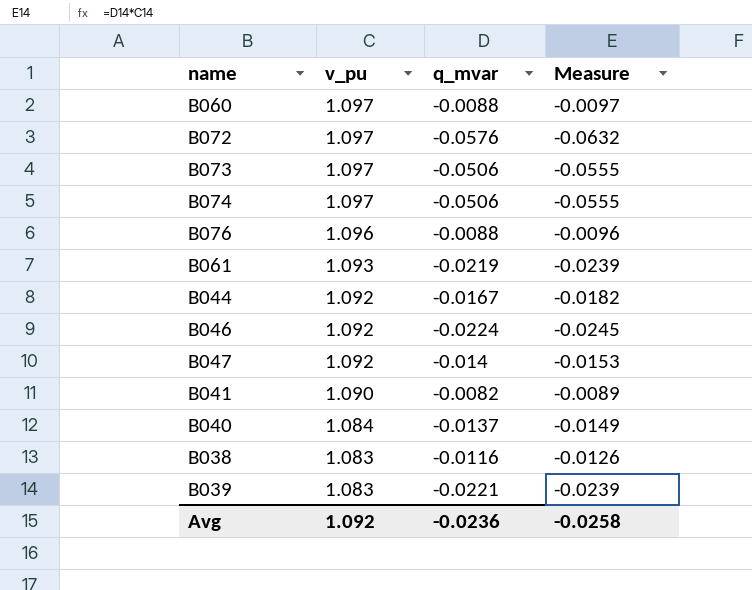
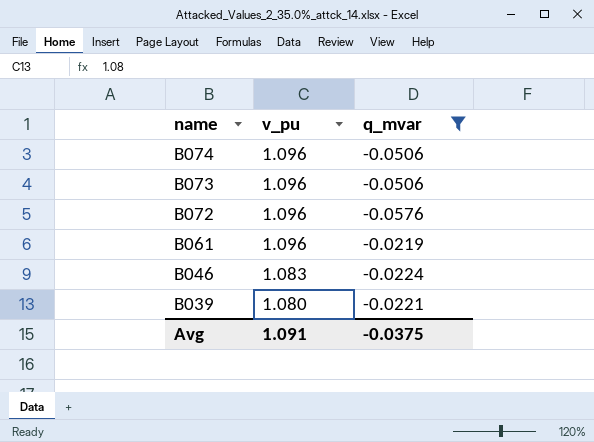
filter: none -> q_mvar <= -0.0219
row order: v_pu descending -> name descending
column Measure | formula: [v_pu] * [q_mvar] -> none
B074 | v_pu: 1.097 -> 1.096
B073 | v_pu: 1.097 -> 1.096
B072 | v_pu: 1.097 -> 1.096
B061 | v_pu: 1.093 -> 1.096
B046 | v_pu: 1.092 -> 1.083
B039 | v_pu: 1.083 -> 1.080
Avg | v_pu: 1.092 -> 1.091
Avg | q_mvar: -0.0236 -> -0.0375

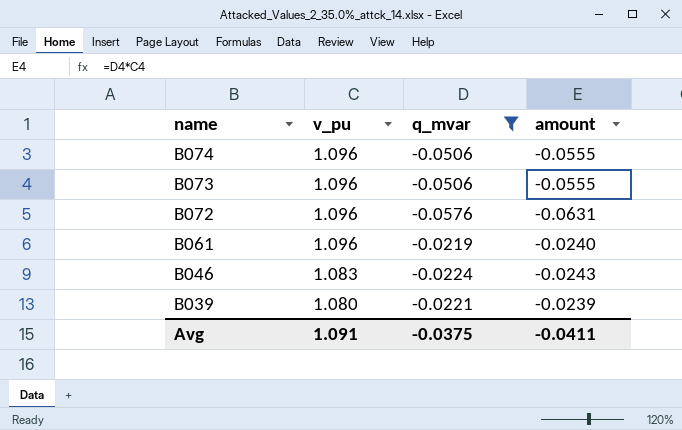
column amount | formula: none -> [v_pu] * [q_mvar]

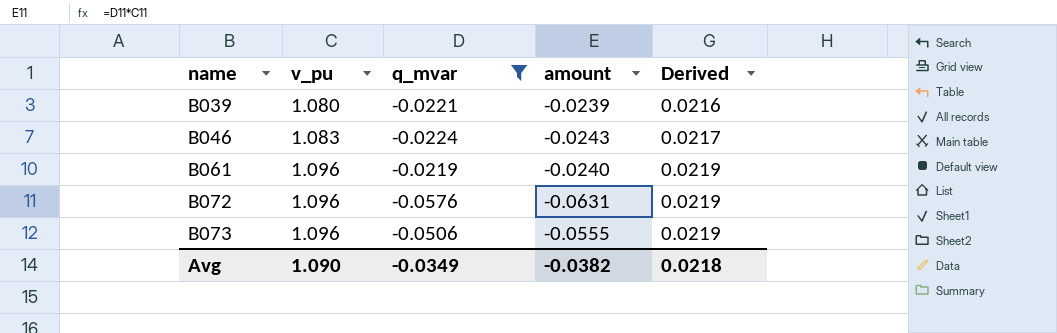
row order: name descending -> name ascending
column Derived | formula: none -> [v_pu] * 0.02
row B074: 1.096 | -0.0506 | -0.0555 -> none
Avg | v_pu: 1.091 -> 1.090
Avg | q_mvar: -0.0375 -> -0.0349
Avg | amount: -0.0411 -> -0.0382

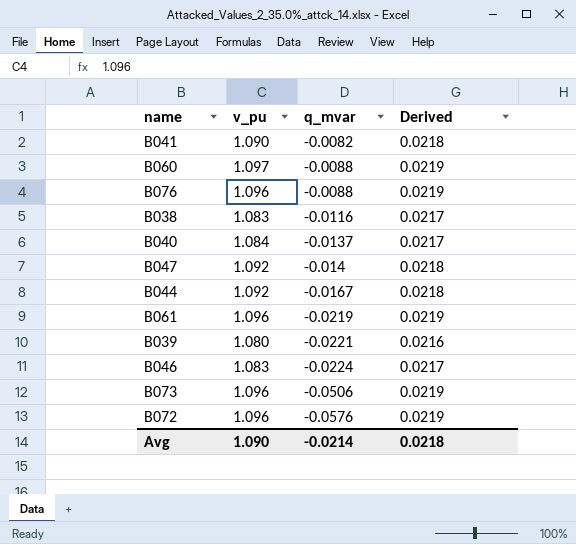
filter: q_mvar <= -0.0219 -> none
row order: name ascending -> q_mvar descending
column amount | formula: [v_pu] * [q_mvar] -> none
Avg | q_mvar: -0.0349 -> -0.0214

